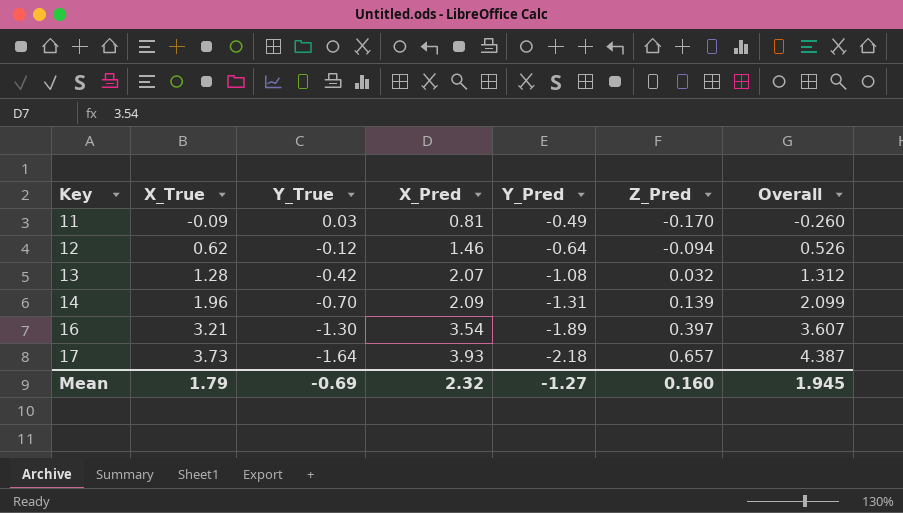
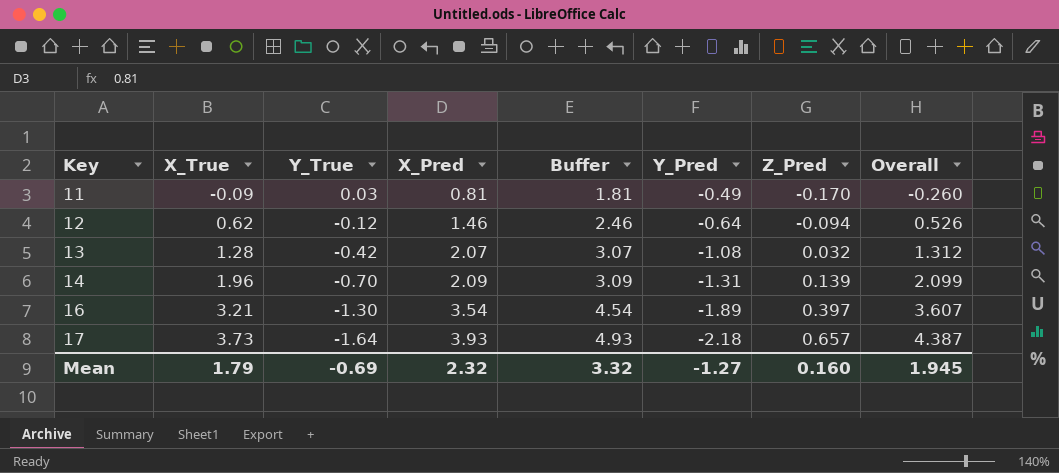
column Buffer | formula: none -> [X_Pred] + 1

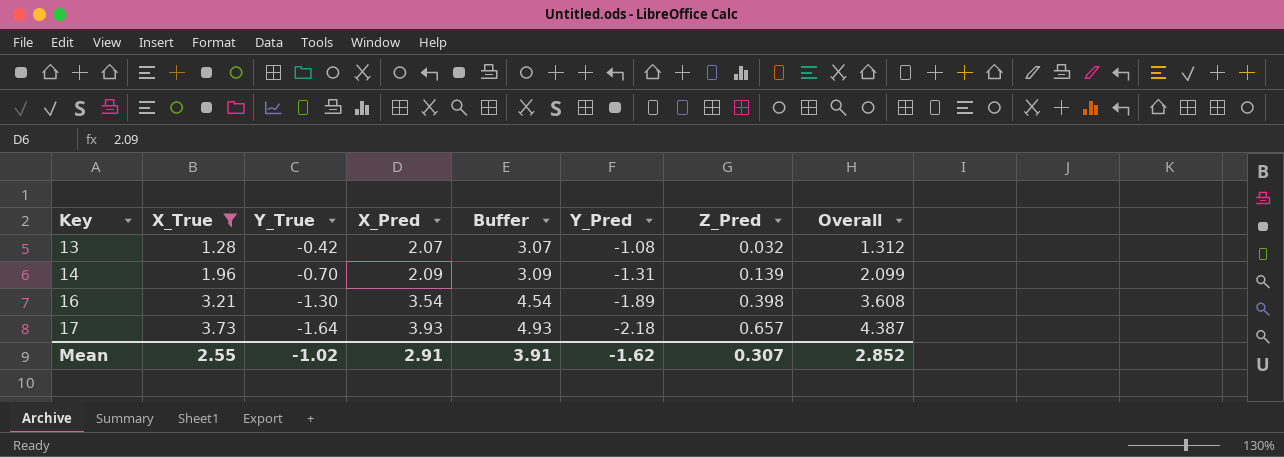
filter: none -> X_True >= 1.28
16 | Z_Pred: 0.397 -> 0.398
16 | Overall: 3.607 -> 3.608
Mean | X_True: 1.79 -> 2.55
Mean | Y_True: -0.69 -> -1.02
Mean | X_Pred: 2.32 -> 2.91
Mean | Buffer: 3.32 -> 3.91
Mean | Y_Pred: -1.27 -> -1.62
Mean | Z_Pred: 0.160 -> 0.307
Mean | Overall: 1.945 -> 2.852

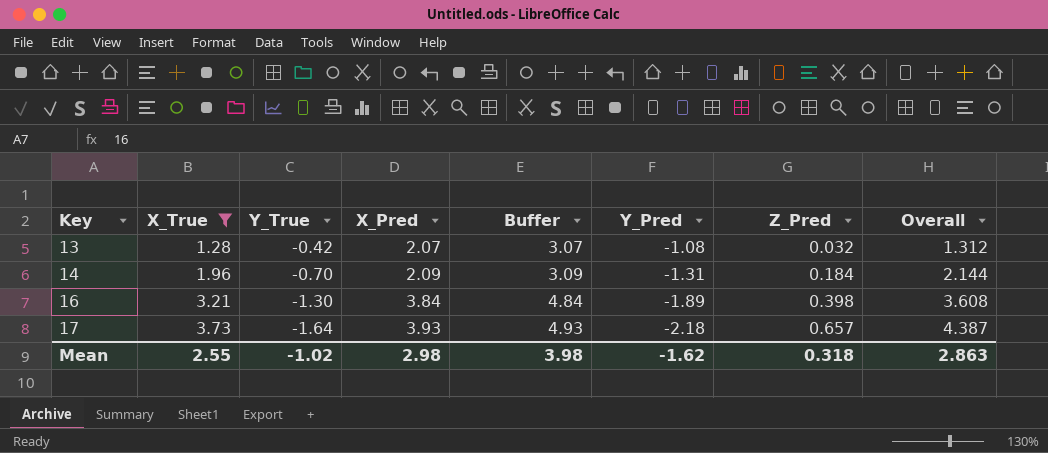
14 | Z_Pred: 0.139 -> 0.184
14 | Overall: 2.099 -> 2.144
16 | X_Pred: 3.54 -> 3.84
16 | Buffer: 4.54 -> 4.84
Mean | X_Pred: 2.91 -> 2.98
Mean | Buffer: 3.91 -> 3.98
Mean | Z_Pred: 0.307 -> 0.318
Mean | Overall: 2.852 -> 2.863

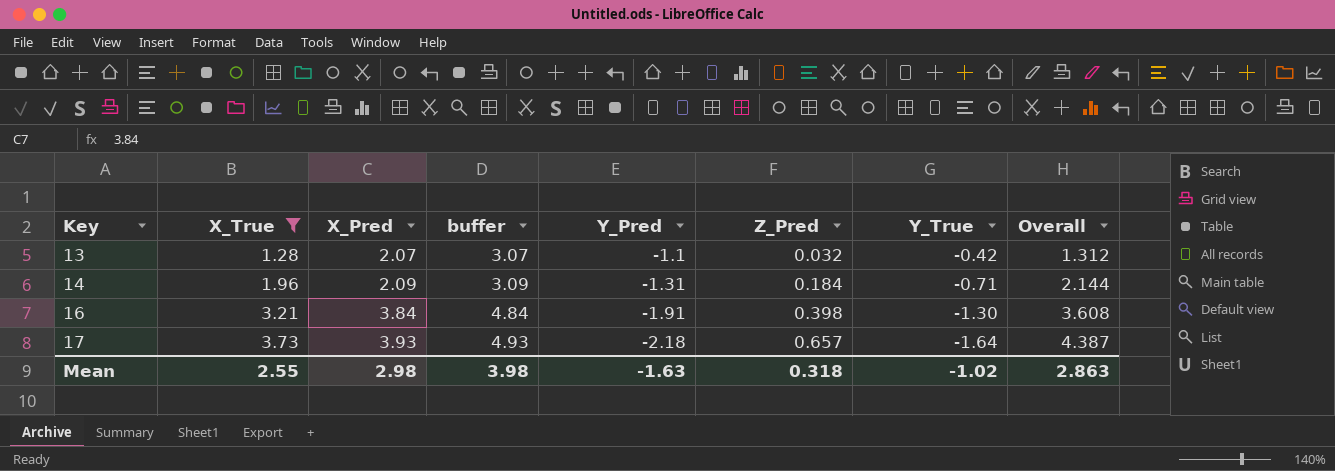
column name: Buffer -> buffer
column Y_True | position: 3 -> 7
13 | Y_Pred: -1.08 -> -1.1
14 | Y_True: -0.70 -> -0.71
16 | Y_Pred: -1.89 -> -1.91
Mean | Y_Pred: -1.62 -> -1.63

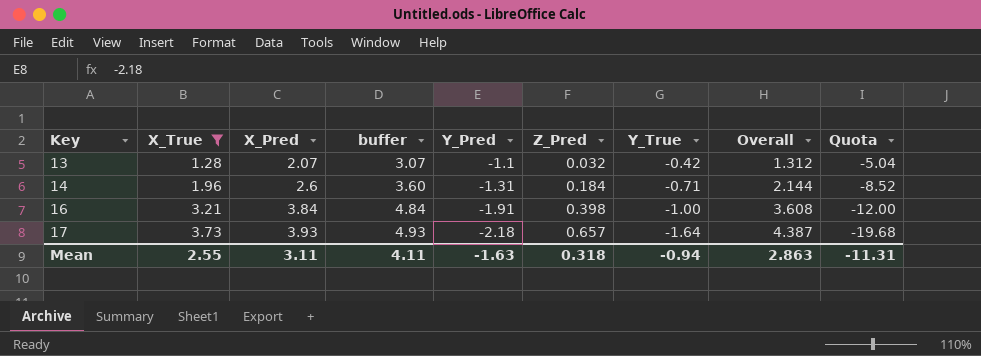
column Quota | formula: none -> [Y_True] * 12
14 | X_Pred: 2.09 -> 2.6
14 | buffer: 3.09 -> 3.60
16 | Y_True: -1.30 -> -1.00
Mean | X_Pred: 2.98 -> 3.11
Mean | buffer: 3.98 -> 4.11
Mean | Y_True: -1.02 -> -0.94

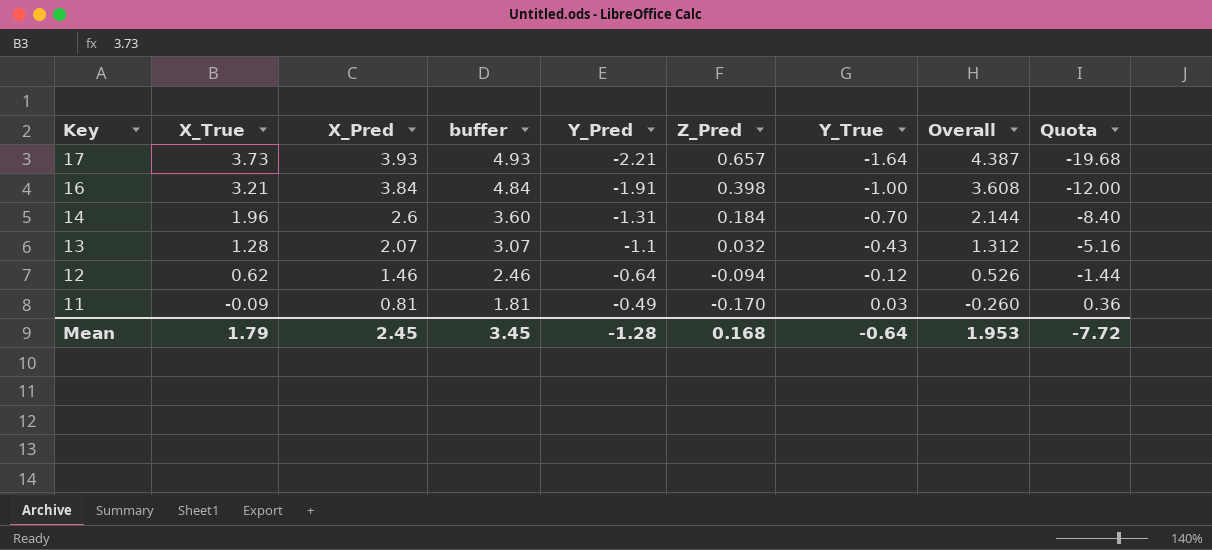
filter: X_True >= 1.28 -> none
row order: Key ascending -> Key descending
17 | Y_Pred: -2.18 -> -2.21
14 | Y_True: -0.71 -> -0.70
14 | Quota: -8.52 -> -8.40
13 | Y_True: -0.42 -> -0.43
13 | Quota: -5.04 -> -5.16
Mean | X_True: 2.55 -> 1.79
Mean | X_Pred: 3.11 -> 2.45
Mean | buffer: 4.11 -> 3.45
Mean | Y_Pred: -1.63 -> -1.28
Mean | Z_Pred: 0.318 -> 0.168
Mean | Y_True: -0.94 -> -0.64
Mean | Overall: 2.863 -> 1.953
Mean | Quota: -11.31 -> -7.72

